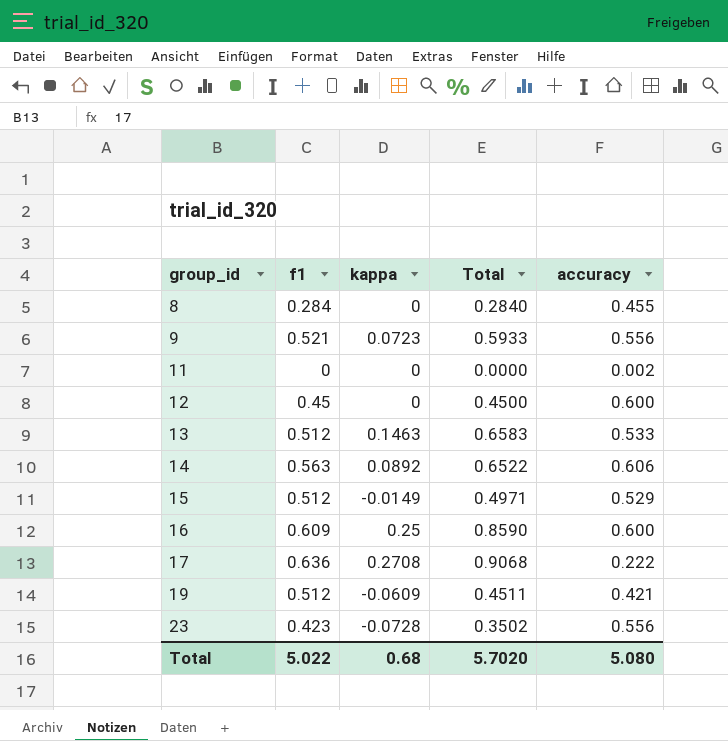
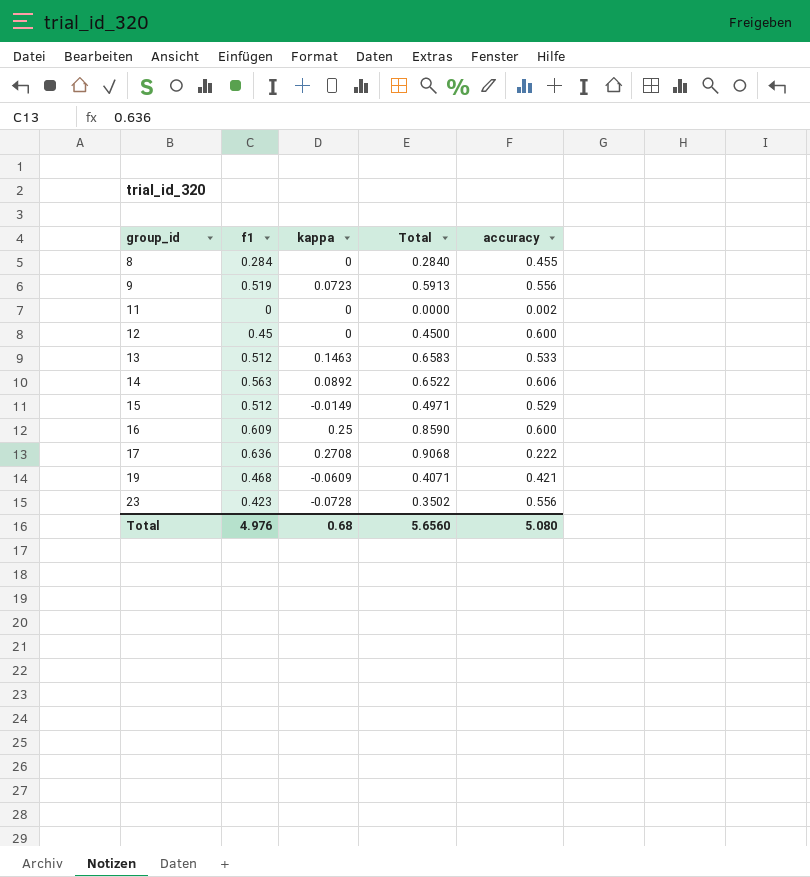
9 | f1: 0.521 -> 0.519
9 | Total: 0.5933 -> 0.5913
19 | f1: 0.512 -> 0.468
19 | Total: 0.4511 -> 0.4071
Total | f1: 5.022 -> 4.976
Total | Total: 5.7020 -> 5.6560

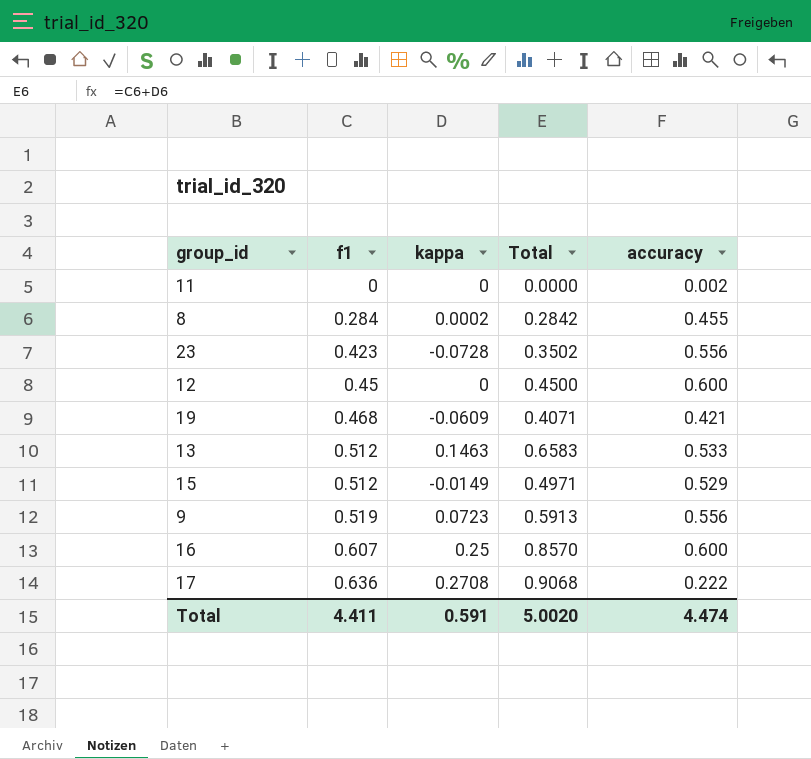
row order: group_id ascending -> f1 ascending
row 14: 0.563 | 0.0892 | 0.6522 | 0.606 -> none
8 | kappa: 0 -> 0.0002
8 | Total: 0.2840 -> 0.2842
16 | f1: 0.609 -> 0.607
16 | Total: 0.8590 -> 0.8570
Total | f1: 4.976 -> 4.411
Total | kappa: 0.68 -> 0.591
Total | Total: 5.6560 -> 5.0020
Total | accuracy: 5.080 -> 4.474

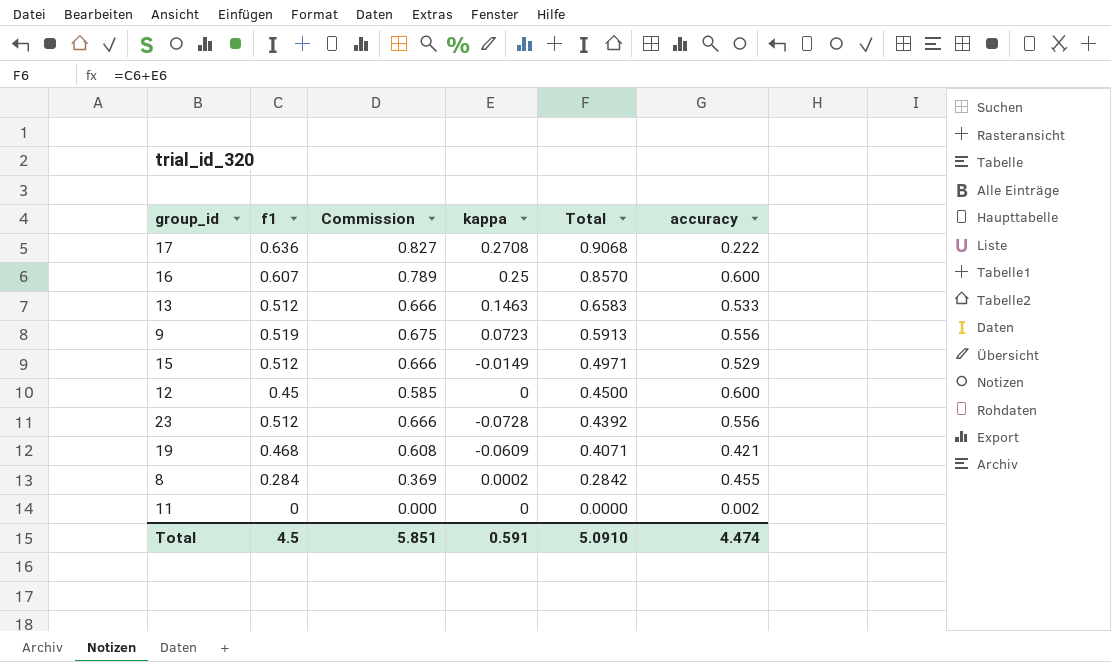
row order: f1 ascending -> Total descending
column Commission | formula: none -> [f1] * 1.3
23 | f1: 0.423 -> 0.512
23 | Total: 0.3502 -> 0.4392
Total | f1: 4.411 -> 4.5
Total | Total: 5.0020 -> 5.0910

